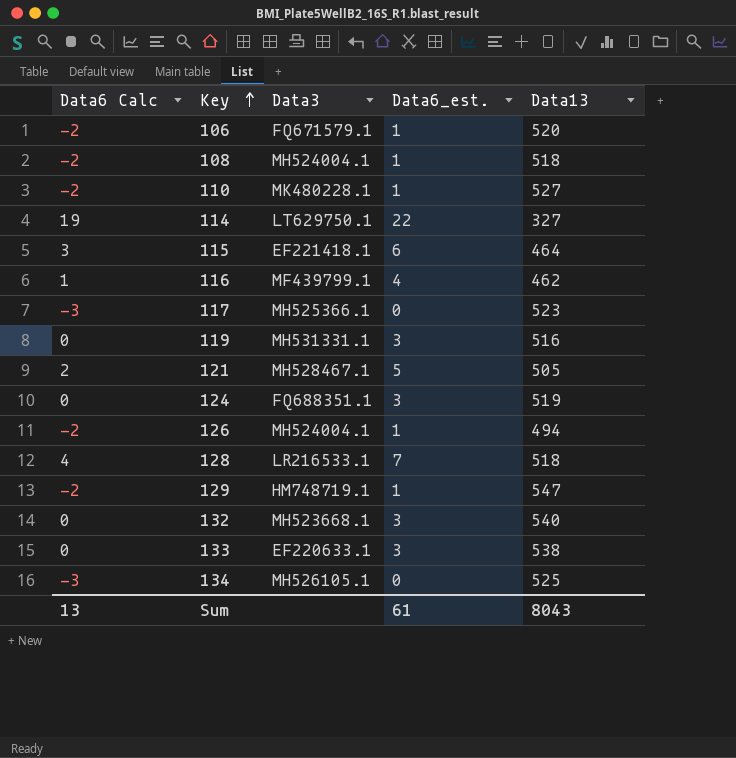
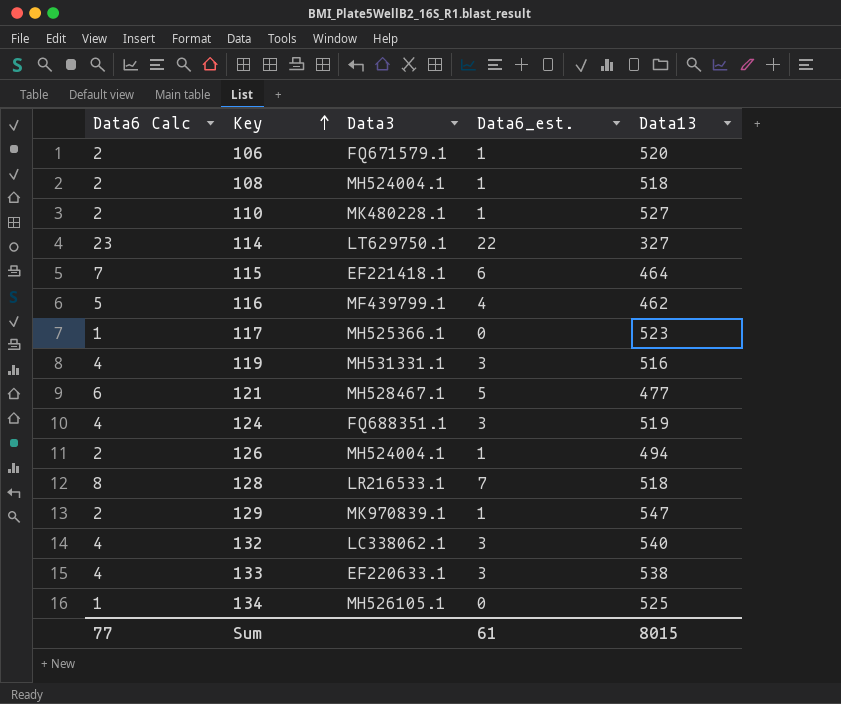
column Data6 Calc | formula: [Data6_est.] - 3 -> [Data6_est.] + 1
121 | Data13: 505 -> 477
129 | Data3: HM748719.1 -> MK970839.1
132 | Data3: MH523668.1 -> LC338062.1
Sum | Data6 Calc: 13 -> 77
Sum | Data13: 8043 -> 8015

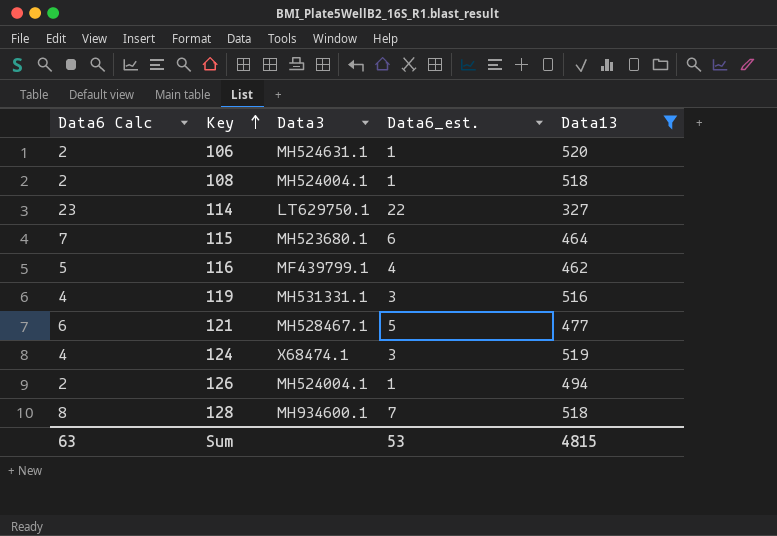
filter: none -> Data13 <= 520
106 | Data3: FQ671579.1 -> MH524631.1
115 | Data3: EF221418.1 -> MH523680.1
124 | Data3: FQ688351.1 -> X68474.1
128 | Data3: LR216533.1 -> MH934600.1
Sum | Data6 Calc: 77 -> 63
Sum | Data6_est.: 61 -> 53
Sum | Data13: 8015 -> 4815

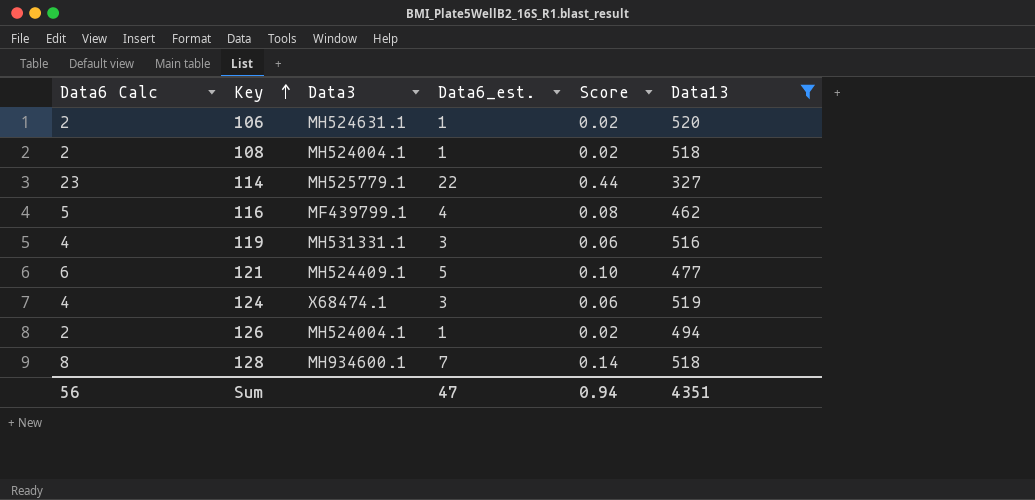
column Score | formula: none -> [Data6_est.] * 0.02
row 115: 7 | MH523680.1 | 6 | 464 -> none
114 | Data3: LT629750.1 -> MH525779.1
121 | Data3: MH528467.1 -> MH524409.1
Sum | Data6 Calc: 63 -> 56
Sum | Data6_est.: 53 -> 47
Sum | Data13: 4815 -> 4351

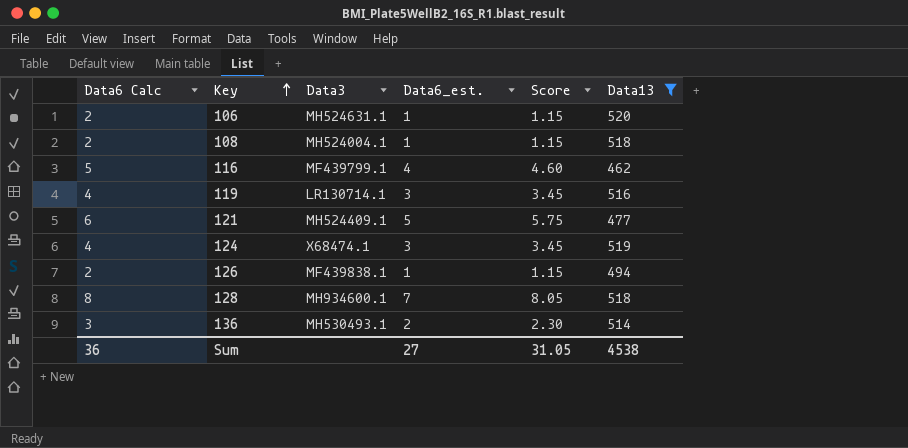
column Score | formula: [Data6_est.] * 0.02 -> [Data6_est.] * 1.15
row 114: 23 | MH525779.1 | 22 | 0.44 | 327 -> none
119 | Data3: MH531331.1 -> LR130714.1
126 | Data3: MH524004.1 -> MF439838.1
row 136: none -> 3 | MH530493.1 | 2 | 2.30 | 514
Sum | Data6 Calc: 56 -> 36
Sum | Data6_est.: 47 -> 27
Sum | Score: 0.94 -> 31.05
Sum | Data13: 4351 -> 4538

